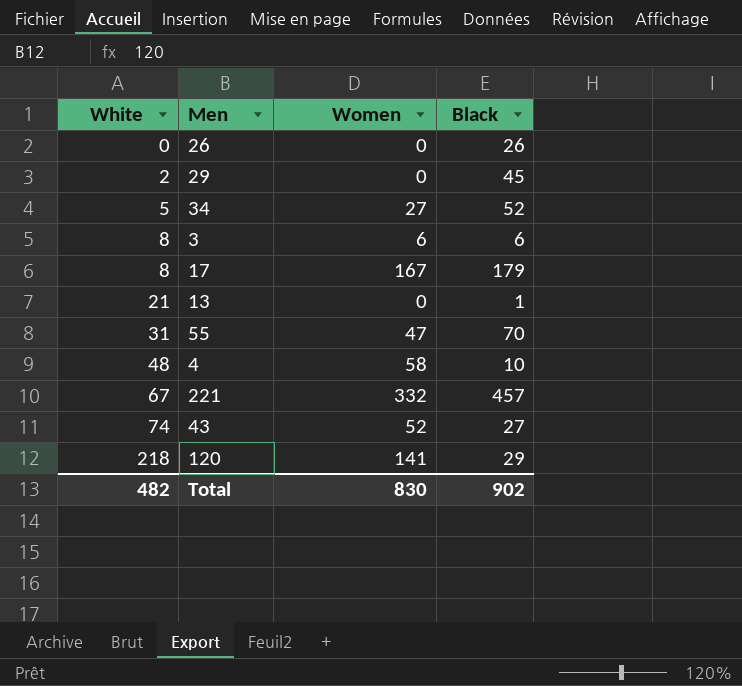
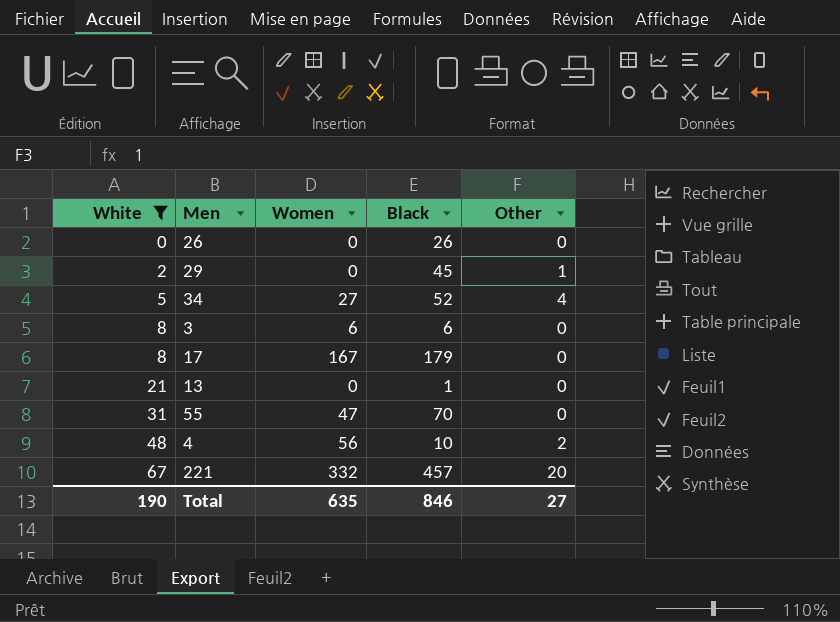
filter: none -> White <= 67
column Other | position: none -> 5
4 | Women: 58 -> 56
Total | White: 482 -> 190
Total | Women: 830 -> 635
Total | Black: 902 -> 846

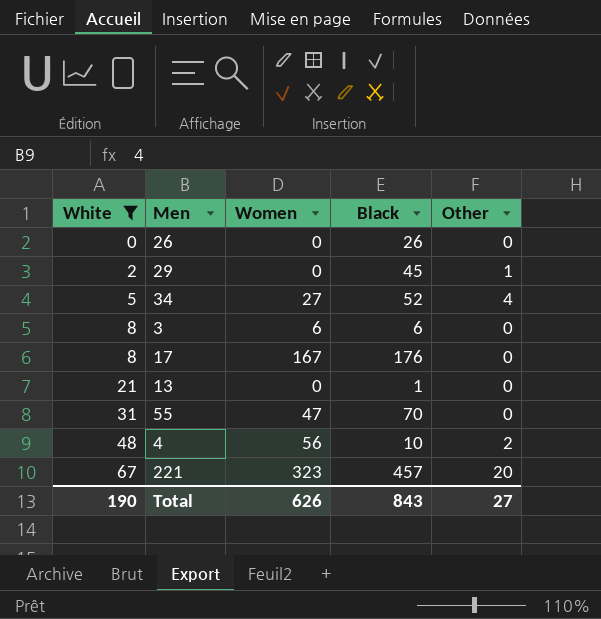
17 | Black: 179 -> 176
221 | Women: 332 -> 323
Total | Women: 635 -> 626
Total | Black: 846 -> 843

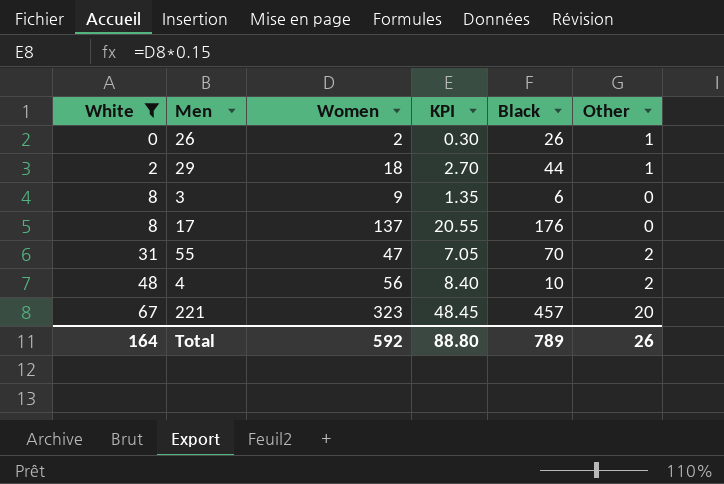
column KPI | formula: none -> [Women] * 0.15
row 34: 5 | 27 | 52 | 4 -> none
row 13: 21 | 0 | 1 | 0 -> none
26 | Women: 0 -> 2
26 | Other: 0 -> 1
29 | Women: 0 -> 18
29 | Black: 45 -> 44
3 | Women: 6 -> 9
17 | Women: 167 -> 137
55 | Other: 0 -> 2
Total | White: 190 -> 164
Total | Women: 626 -> 592
Total | Black: 843 -> 789
Total | Other: 27 -> 26

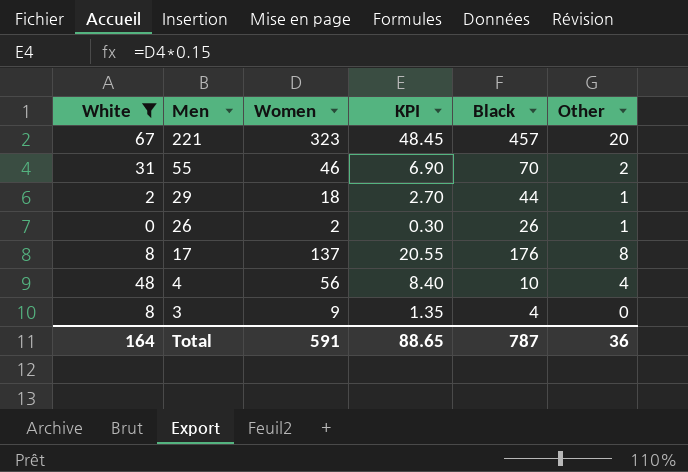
row order: White ascending -> Men descending
55 | Women: 47 -> 46
55 | KPI: 7.05 -> 6.90
17 | Other: 0 -> 8
4 | Other: 2 -> 4
3 | Black: 6 -> 4
Total | Women: 592 -> 591
Total | KPI: 88.80 -> 88.65
Total | Black: 789 -> 787
Total | Other: 26 -> 36

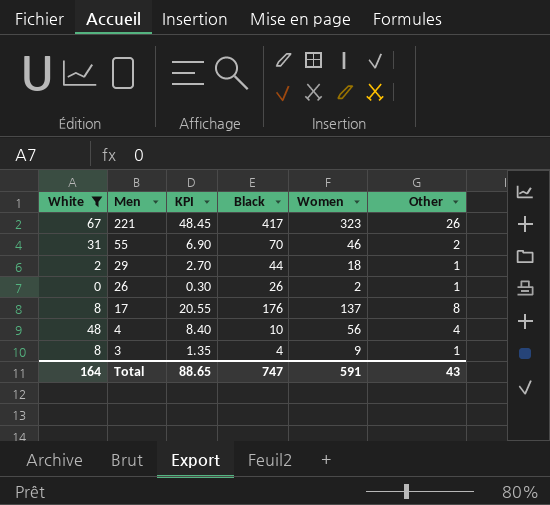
column Women | position: 3 -> 5
221 | Black: 457 -> 417
221 | Other: 20 -> 26
3 | Other: 0 -> 1
Total | Black: 787 -> 747
Total | Other: 36 -> 43

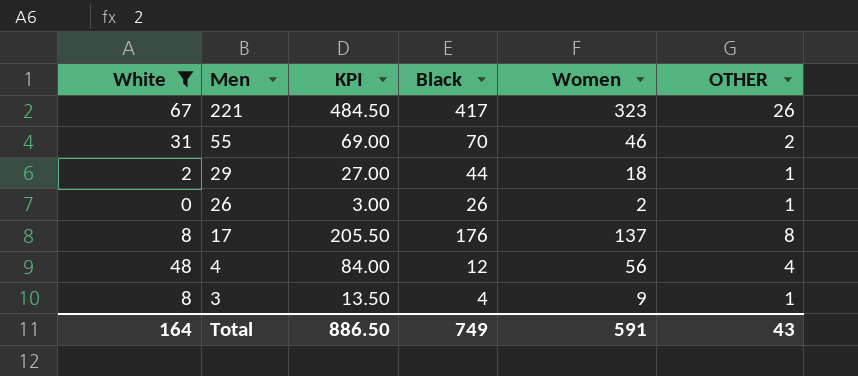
column KPI | formula: [Women] * 0.15 -> [Women] * 1.5
column name: Other -> OTHER
4 | Black: 10 -> 12
Total | KPI: 88.65 -> 886.50
Total | Black: 747 -> 749

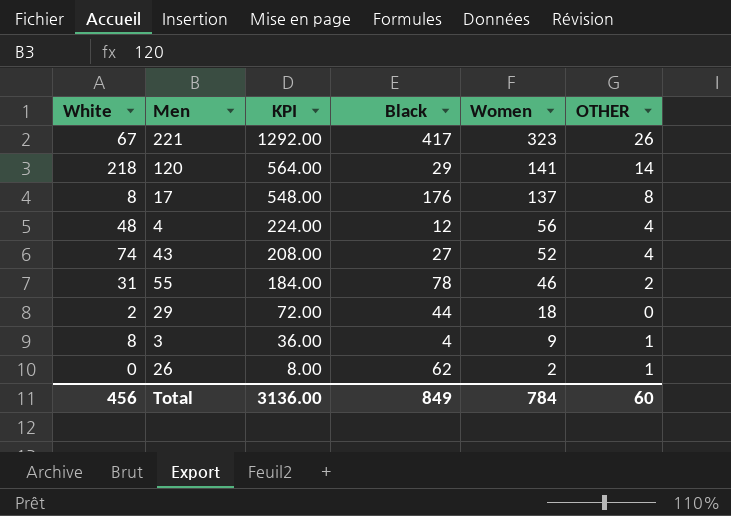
filter: White <= 67 -> none
row order: Men descending -> KPI descending
column KPI | formula: [Women] * 1.5 -> [Women] * 4
55 | Black: 70 -> 78
29 | OTHER: 1 -> 0
26 | Black: 26 -> 62
Total | White: 164 -> 456
Total | KPI: 886.50 -> 3136.00
Total | Black: 749 -> 849
Total | Women: 591 -> 784
Total | OTHER: 43 -> 60

